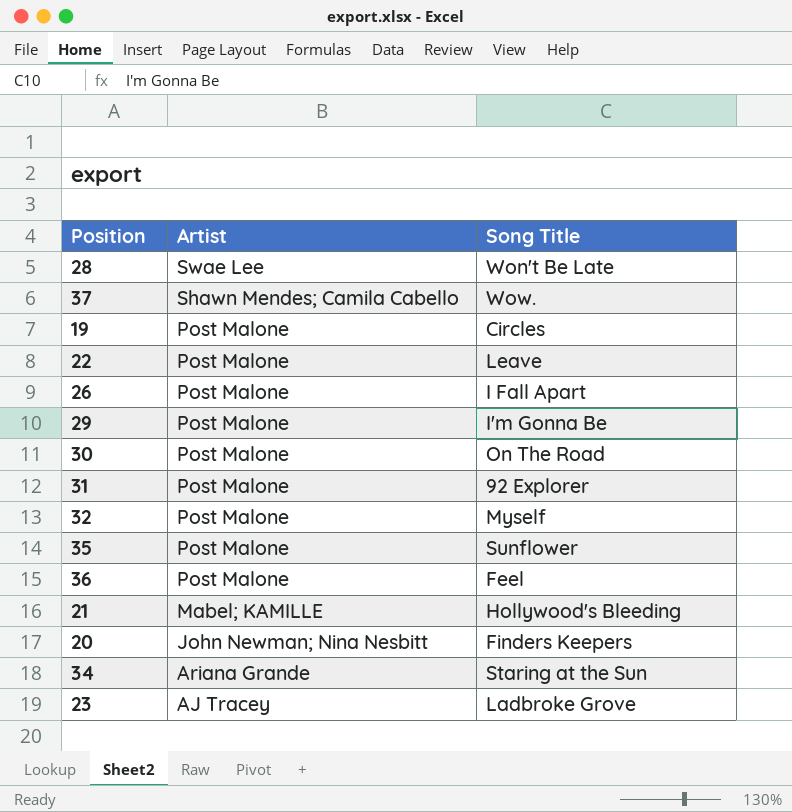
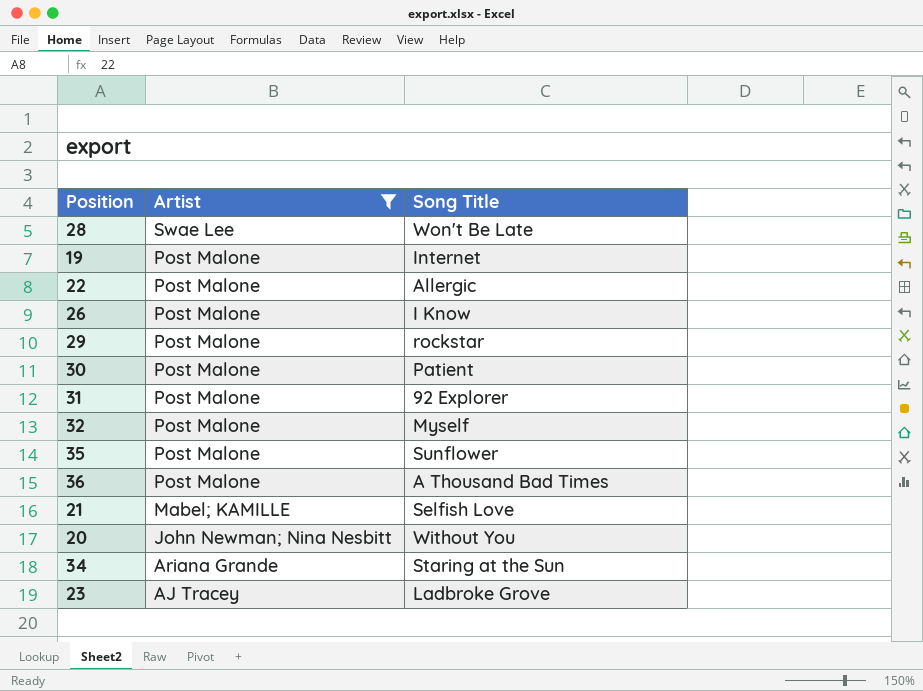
filter: none -> Artist != Shawn Mendes; Camila Cabello
19 | Song Title: Circles -> Internet
22 | Song Title: Leave -> Allergic
26 | Song Title: I Fall Apart -> I Know
29 | Song Title: I'm Gonna Be -> rockstar
30 | Song Title: On The Road -> Patient
36 | Song Title: Feel -> A Thousand Bad Times
21 | Song Title: Hollywood's Bleeding -> Selfish Love
20 | Song Title: Finders Keepers -> Without You

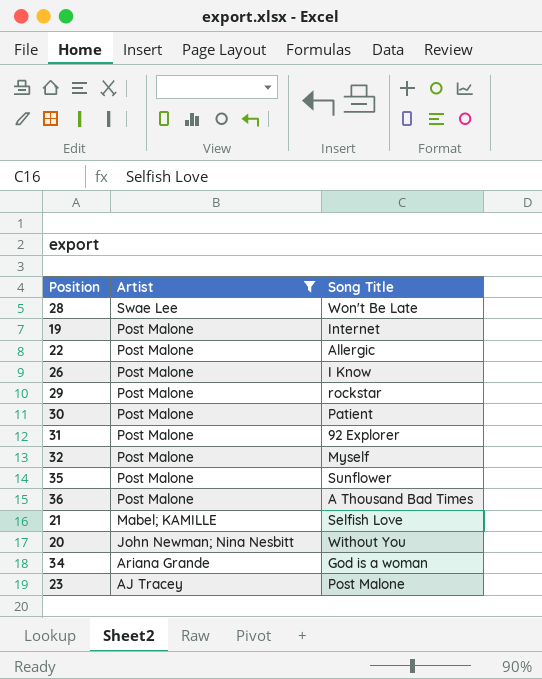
34 | Song Title: Staring at the Sun -> God is a woman
23 | Song Title: Ladbroke Grove -> Post Malone

